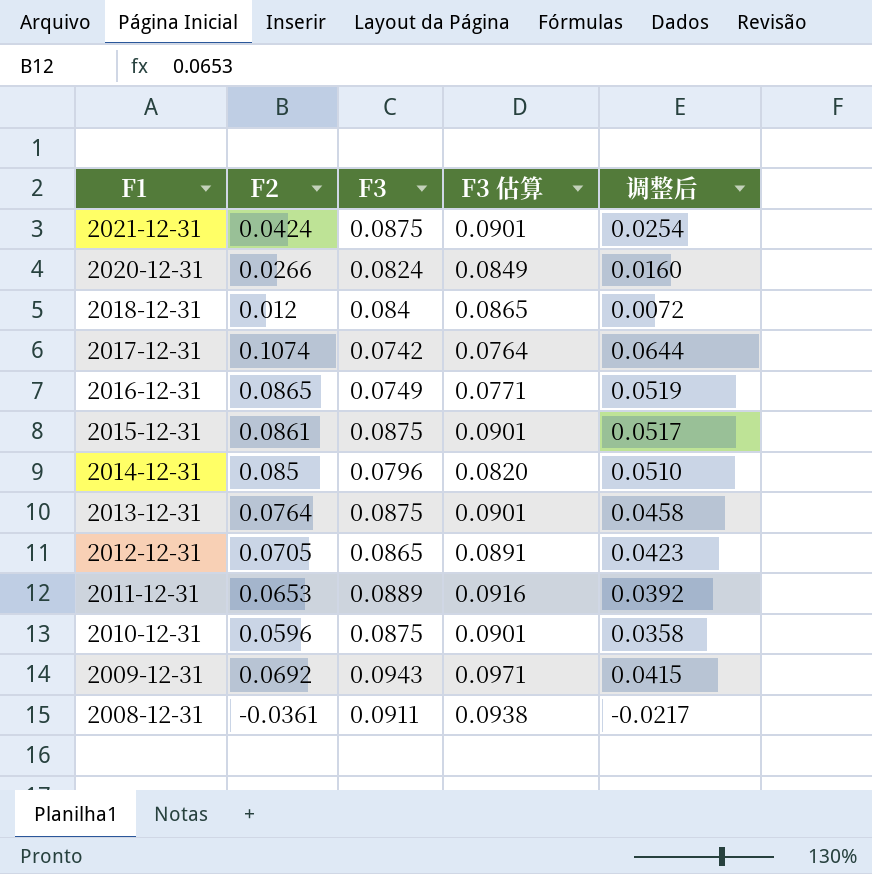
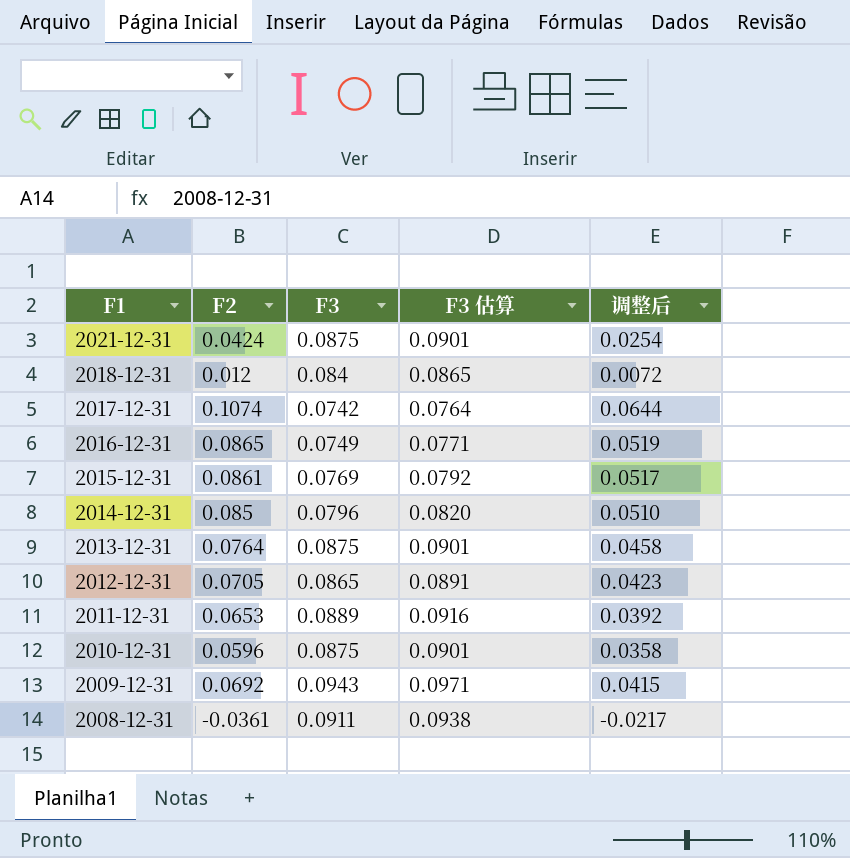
row 2020-12-31: 0.0266 | 0.0824 | 0.0849 | 0.0160 -> none
2015-12-31 | F3: 0.0875 -> 0.0769
2015-12-31 | F3 估算: 0.0901 -> 0.0792

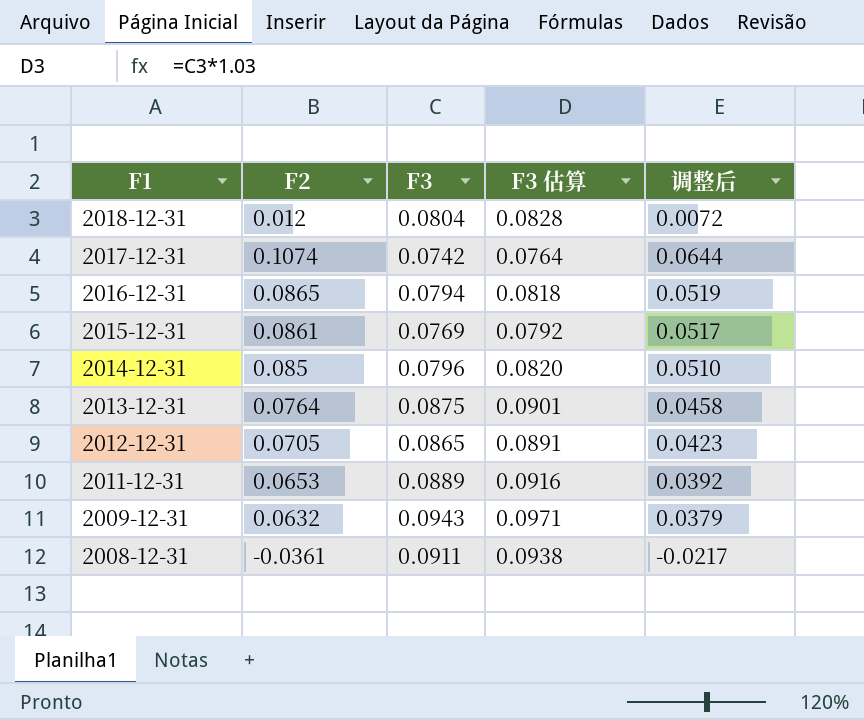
row 2021-12-31: 0.0424 | 0.0875 | 0.0901 | 0.0254 -> none
row 2010-12-31: 0.0596 | 0.0875 | 0.0901 | 0.0358 -> none
2018-12-31 | F3: 0.084 -> 0.0804
2018-12-31 | F3 估算: 0.0865 -> 0.0828
2016-12-31 | F3: 0.0749 -> 0.0794
2016-12-31 | F3 估算: 0.0771 -> 0.0818
2009-12-31 | F2: 0.0692 -> 0.0632
2009-12-31 | 调整后: 0.0415 -> 0.0379

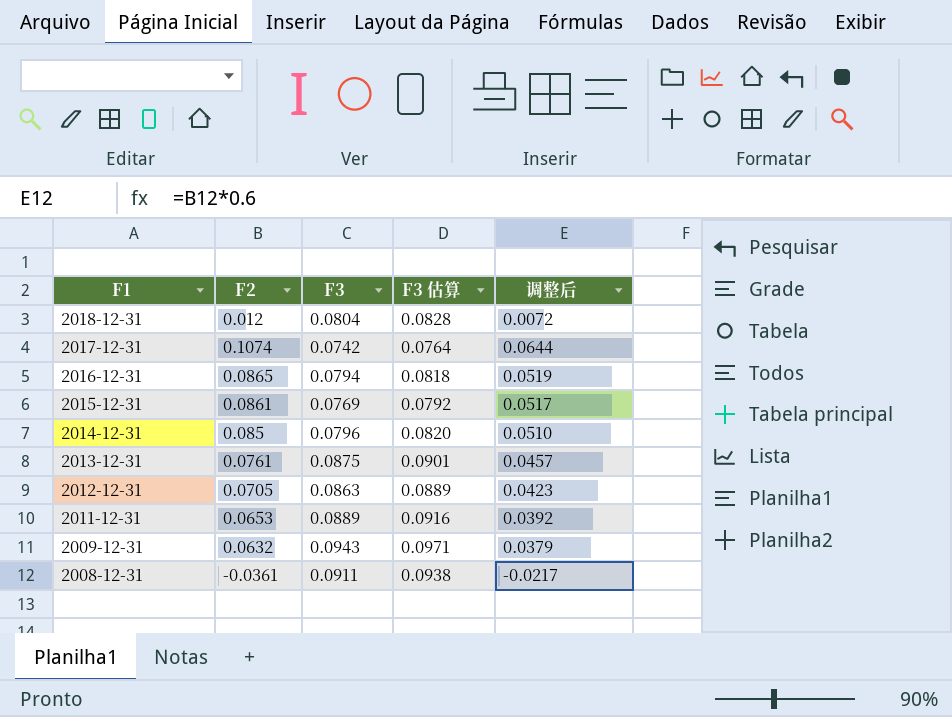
2013-12-31 | F2: 0.0764 -> 0.0761
2013-12-31 | 调整后: 0.0458 -> 0.0457
2012-12-31 | F3: 0.0865 -> 0.0863
2012-12-31 | F3 估算: 0.0891 -> 0.0889

